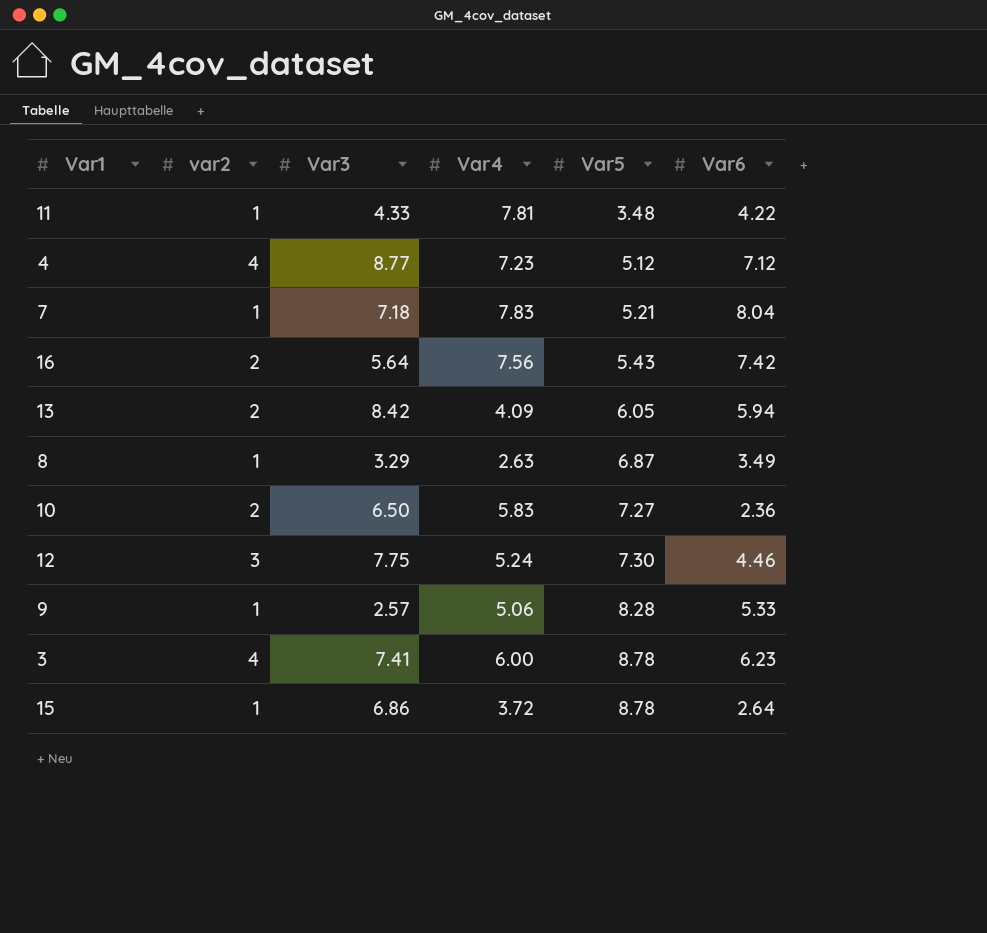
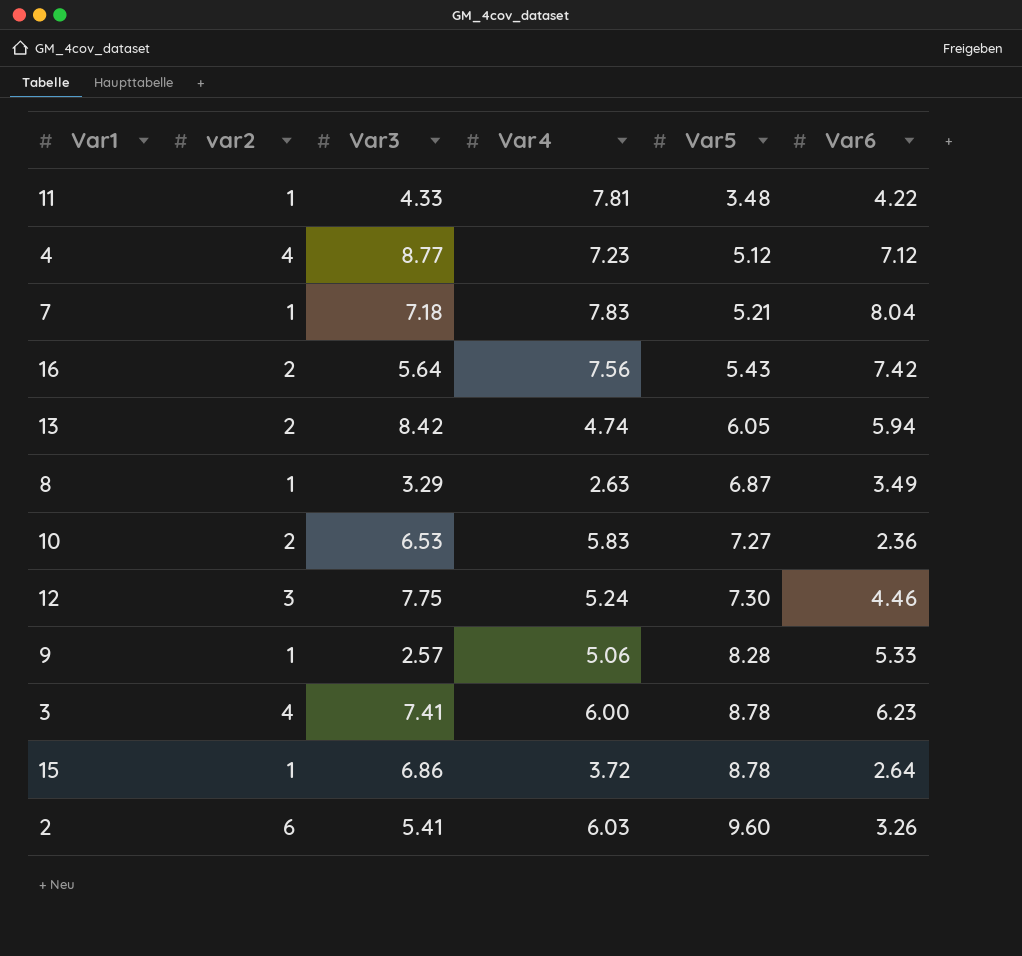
13 | Var4: 4.09 -> 4.74
10 | Var3: 6.50 -> 6.53
row 2: none -> 6 | 5.41 | 6.03 | 9.60 | 3.26

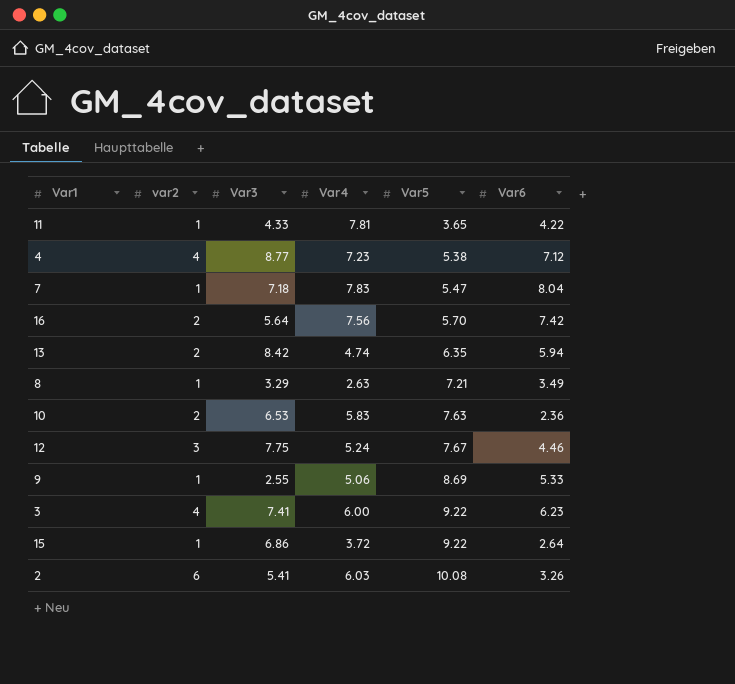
11 | Var5: 3.48 -> 3.65
4 | Var5: 5.12 -> 5.38
7 | Var5: 5.21 -> 5.47
16 | Var5: 5.43 -> 5.70
13 | Var5: 6.05 -> 6.35
8 | Var5: 6.87 -> 7.21
10 | Var5: 7.27 -> 7.63
12 | Var5: 7.30 -> 7.67
9 | Var3: 2.57 -> 2.55
9 | Var5: 8.28 -> 8.69
3 | Var5: 8.78 -> 9.22
15 | Var5: 8.78 -> 9.22
2 | Var5: 9.60 -> 10.08

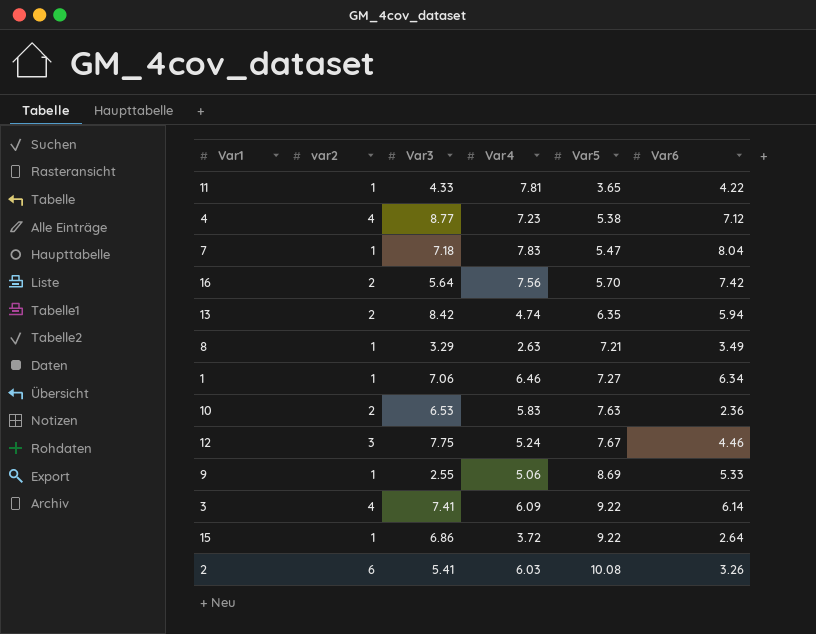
row 1: none -> 1 | 7.06 | 6.46 | 7.27 | 6.34
3 | Var4: 6.00 -> 6.09
3 | Var6: 6.23 -> 6.14

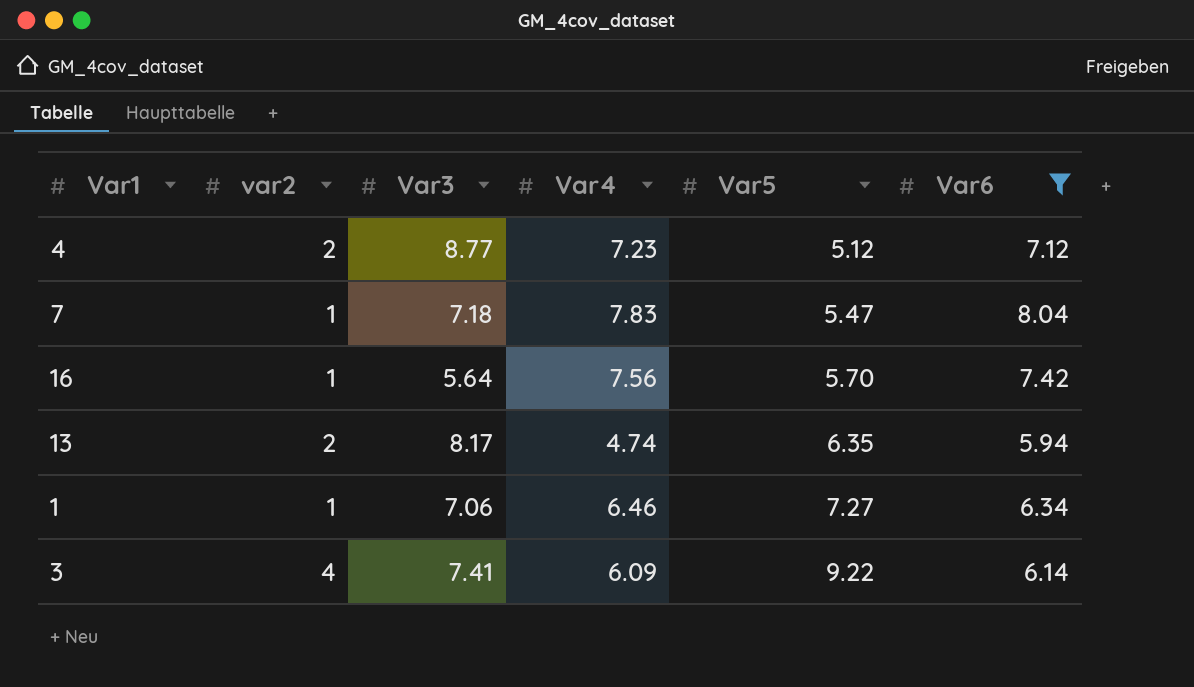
filter: none -> Var6 >= 5.94
4 | var2: 4 -> 2
4 | Var5: 5.38 -> 5.12
16 | var2: 2 -> 1
13 | Var3: 8.42 -> 8.17

